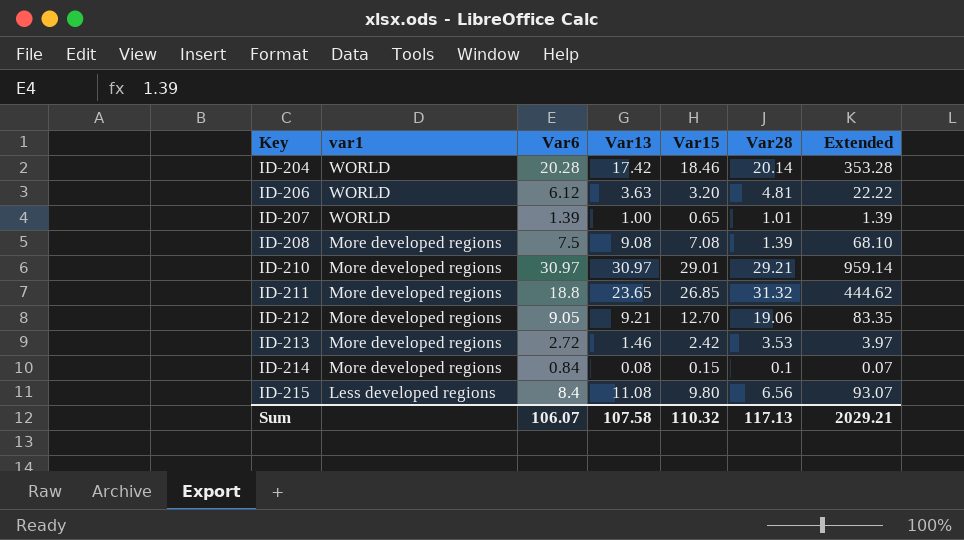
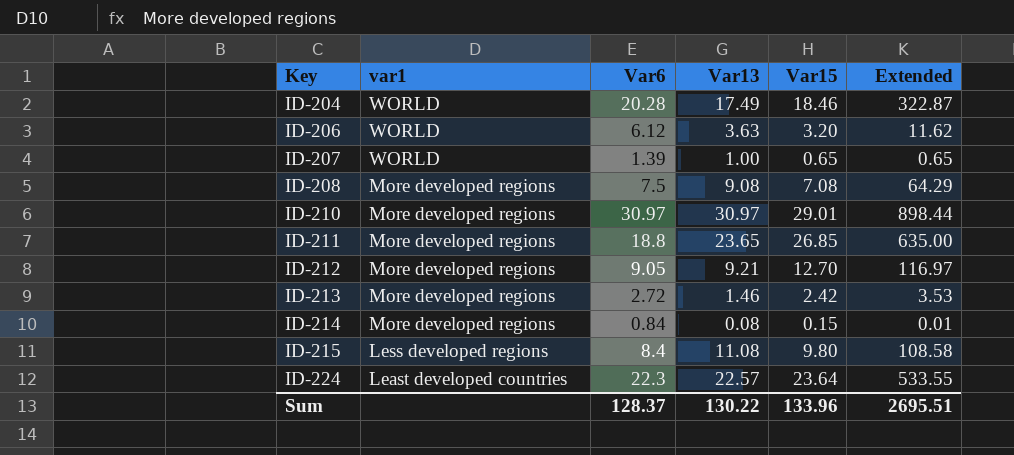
column Var28 | position: 6 -> none
column Extended | formula: [Var6] * [Var13] -> [Var13] * [Var15]
ID-204 | Var13: 17.42 -> 17.49
row ID-224: none -> Least developed countries | 22.3 | 22.57 | 23.64 | 533.55
Sum | Var6: 106.07 -> 128.37
Sum | Var13: 107.58 -> 130.22
Sum | Var15: 110.32 -> 133.96
Sum | Extended: 2029.21 -> 2695.51

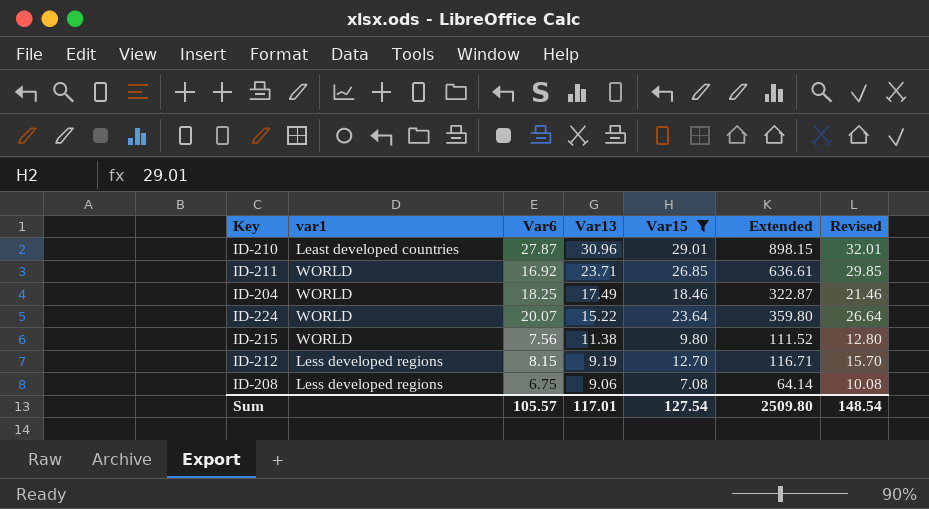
filter: none -> Var15 >= 7.08
row order: Key ascending -> Var13 descending
column Revised | formula: none -> [Var15] + 3
ID-210 | var1: More developed regions -> Least developed countries
ID-210 | Var6: 30.97 -> 27.87
ID-210 | Var13: 30.97 -> 30.96
ID-210 | Extended: 898.44 -> 898.15
ID-211 | var1: More developed regions -> WORLD
ID-211 | Var6: 18.8 -> 16.92
ID-211 | Var13: 23.65 -> 23.71
ID-211 | Extended: 635.00 -> 636.61
ID-204 | Var6: 20.28 -> 18.25
ID-224 | var1: Least developed countries -> WORLD
ID-224 | Var6: 22.3 -> 20.07
ID-224 | Var13: 22.57 -> 15.22
ID-224 | Extended: 533.55 -> 359.80
ID-215 | var1: Less developed regions -> WORLD
ID-215 | Var6: 8.4 -> 7.56
ID-215 | Var13: 11.08 -> 11.38
ID-215 | Extended: 108.58 -> 111.52
ID-212 | var1: More developed regions -> Less developed regions
ID-212 | Var6: 9.05 -> 8.15
ID-212 | Var13: 9.21 -> 9.19
ID-212 | Extended: 116.97 -> 116.71
ID-208 | var1: More developed regions -> Less developed regions
ID-208 | Var6: 7.5 -> 6.75
ID-208 | Var13: 9.08 -> 9.06
ID-208 | Extended: 64.29 -> 64.14
Sum | Var6: 128.37 -> 105.57
Sum | Var13: 130.22 -> 117.01
Sum | Var15: 133.96 -> 127.54
Sum | Extended: 2695.51 -> 2509.80

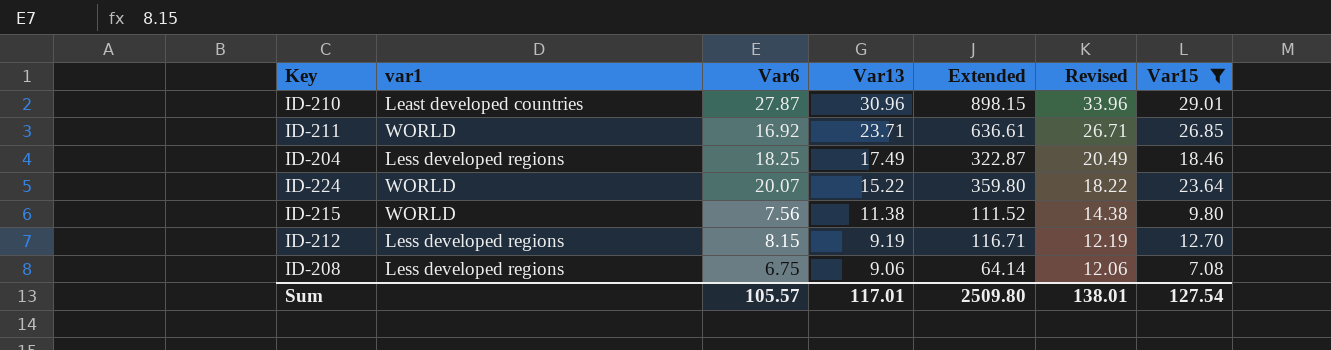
column Revised | formula: [Var15] + 3 -> [Var13] + 3
column Var15 | position: 5 -> 7
ID-204 | var1: WORLD -> Less developed regions
Sum | Revised: 148.54 -> 138.01

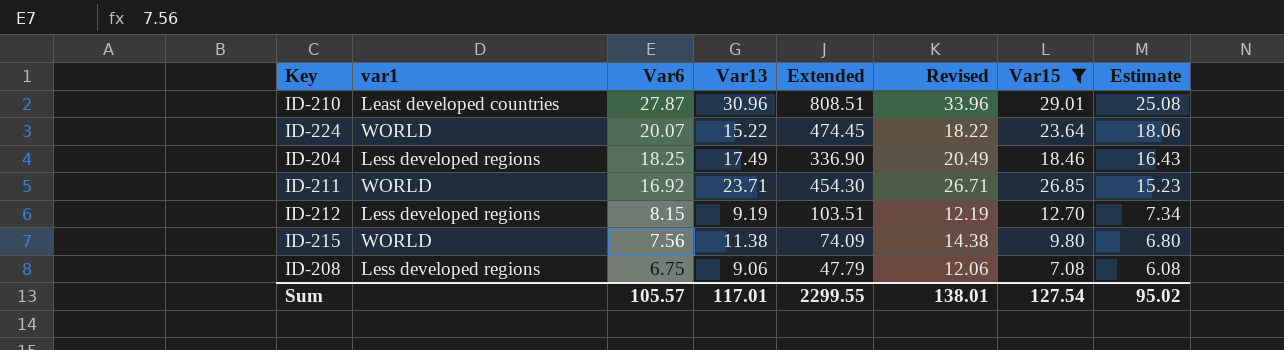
row order: Var13 descending -> Var6 descending
column Extended | formula: [Var13] * [Var15] -> [Var6] * [Var15]
column Estimate | formula: none -> [Var6] * 0.9
Sum | Extended: 2509.80 -> 2299.55

